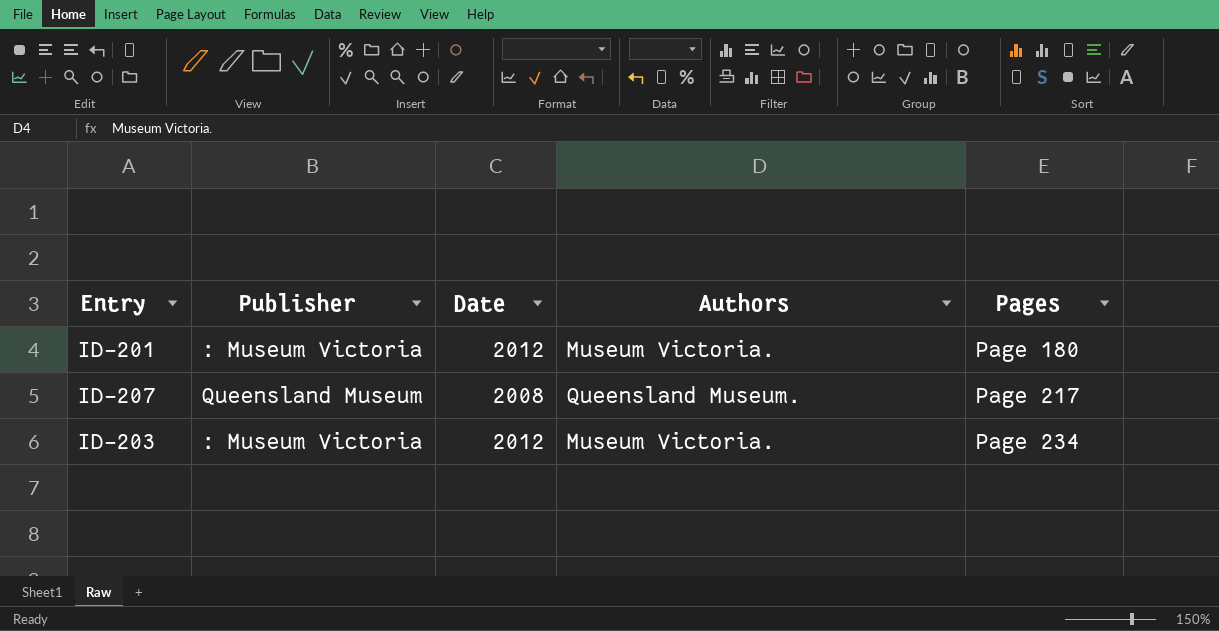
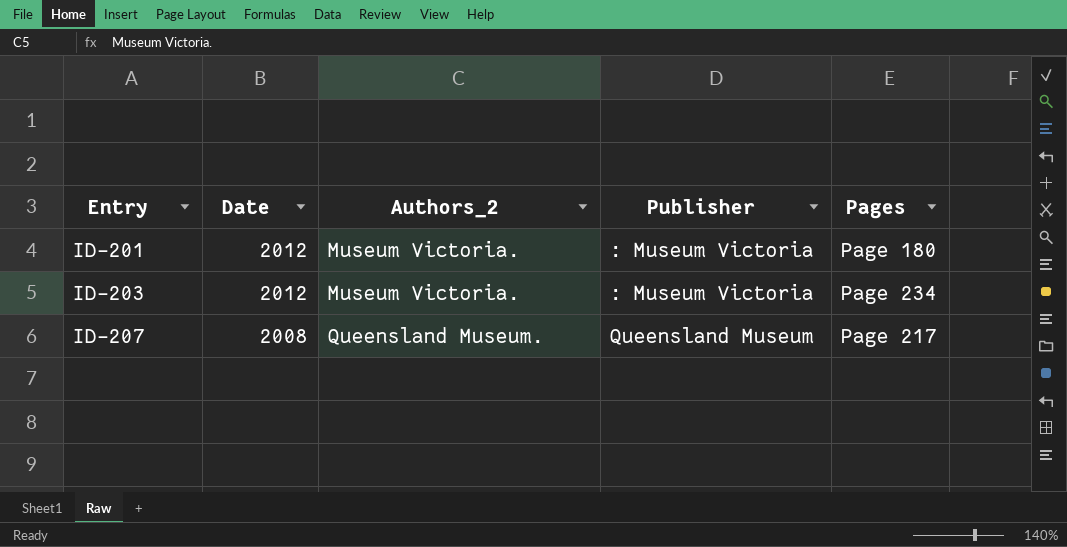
row order: Pages ascending -> Entry ascending
column name: Authors -> Authors_2
column Publisher | position: 2 -> 4

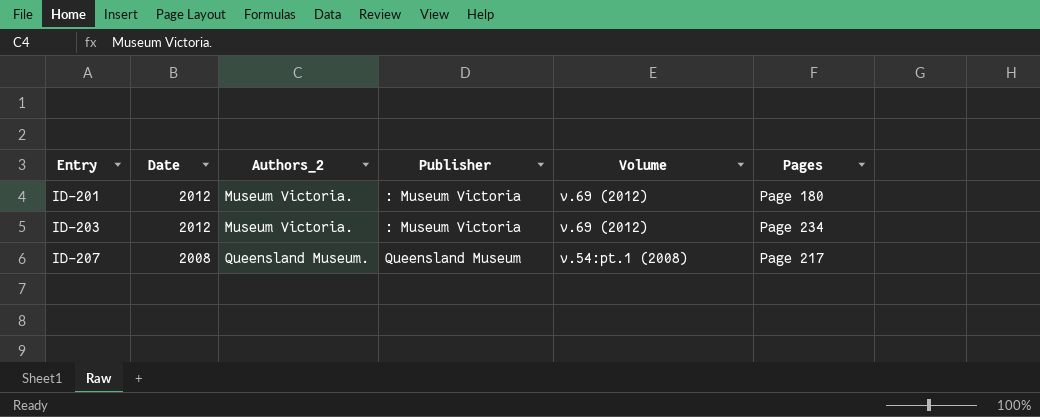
column Volume | position: none -> 5

